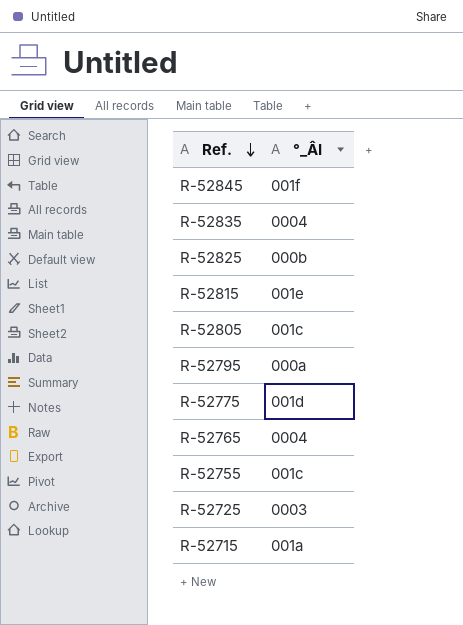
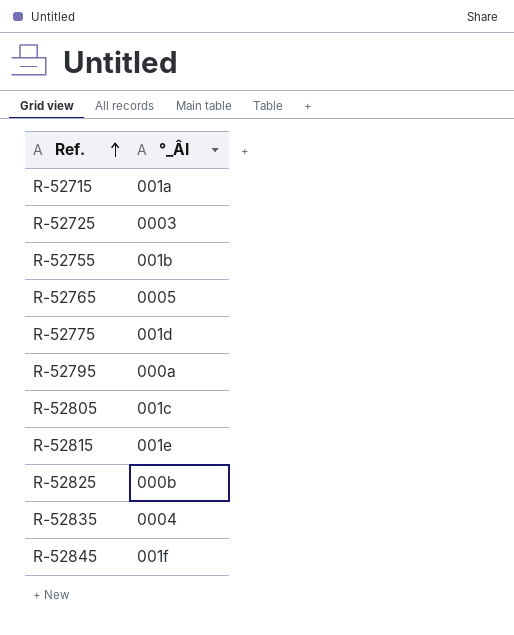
row order: Ref. descending -> Ref. ascending
R-52755 | °_ÂI: 001c -> 001b
R-52765 | °_ÂI: 0004 -> 0005

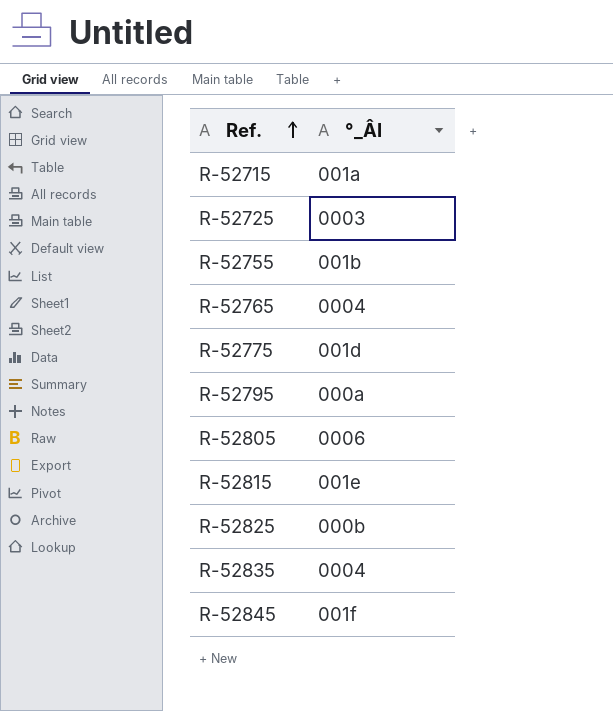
R-52765 | °_ÂI: 0005 -> 0004
R-52805 | °_ÂI: 001c -> 0006

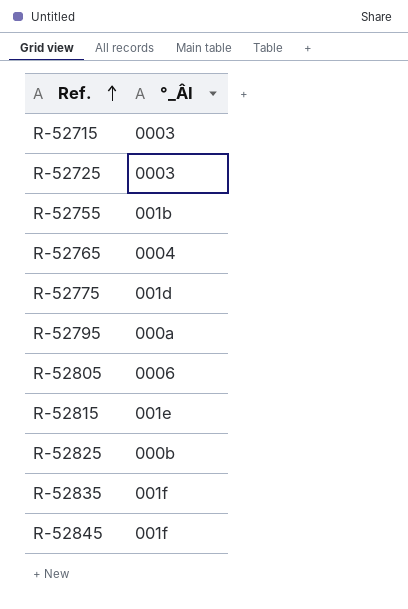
R-52715 | °_ÂI: 001a -> 0003
R-52835 | °_ÂI: 0004 -> 001f

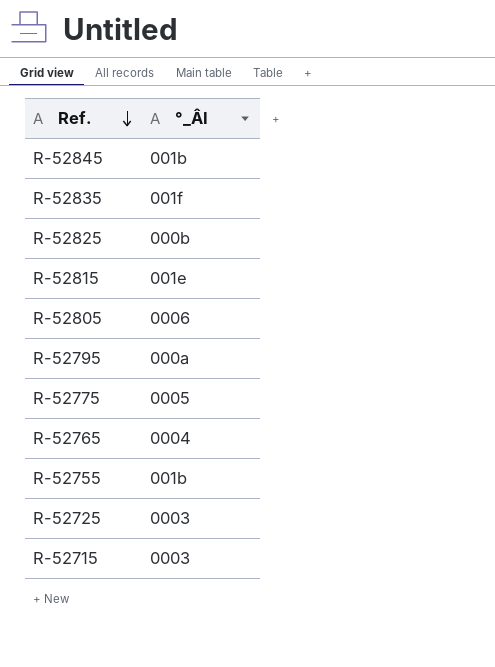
row order: Ref. ascending -> Ref. descending
R-52845 | °_ÂI: 001f -> 001b
R-52775 | °_ÂI: 001d -> 0005

